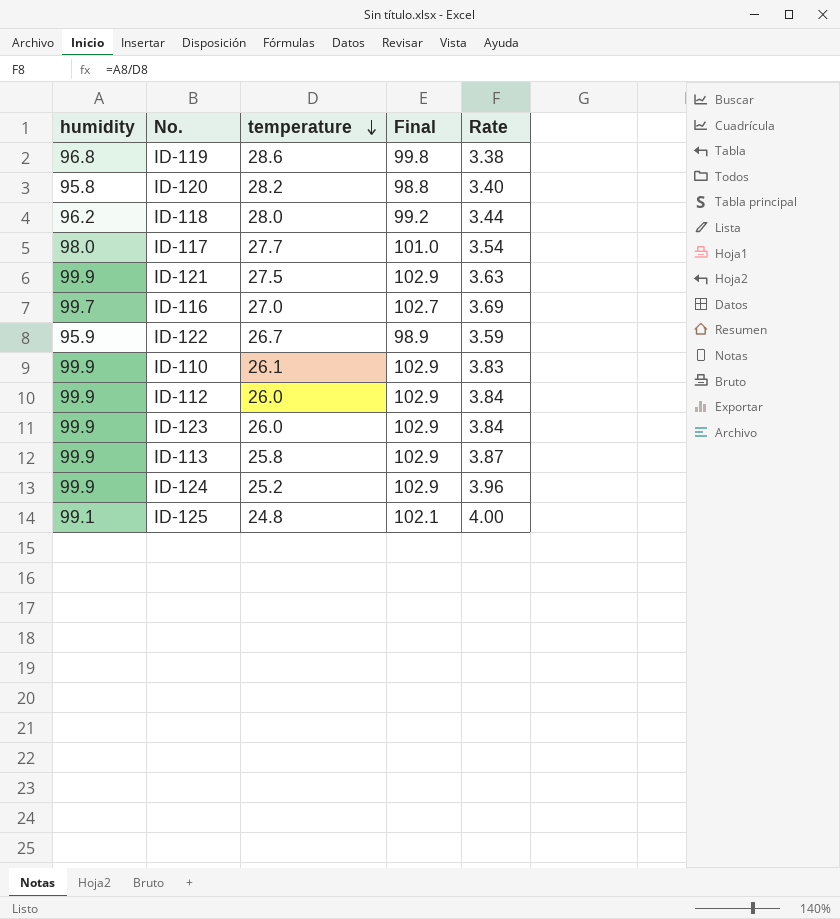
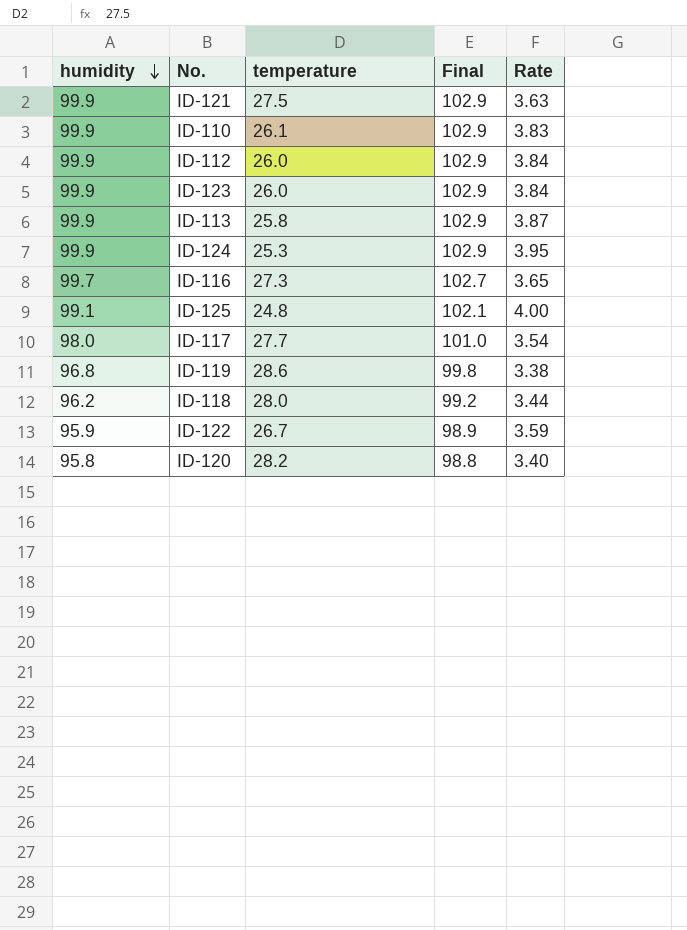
row order: temperature descending -> humidity descending
ID-124 | temperature: 25.2 -> 25.3
ID-124 | Rate: 3.96 -> 3.95
ID-116 | temperature: 27.0 -> 27.3
ID-116 | Rate: 3.69 -> 3.65

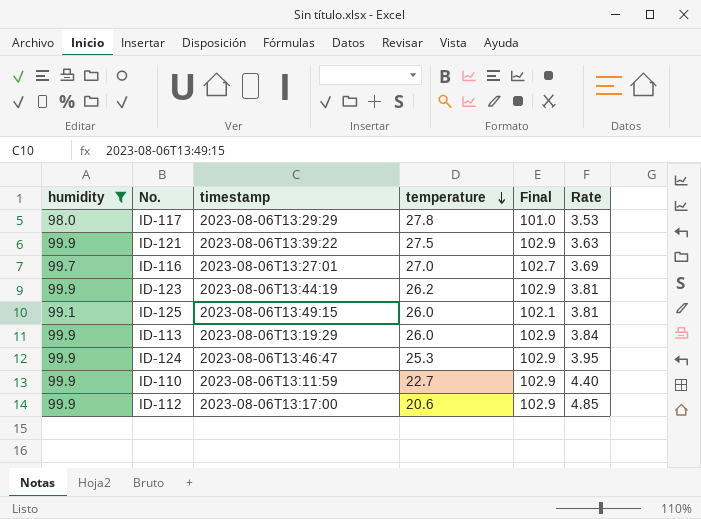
filter: none -> humidity >= 98.0
row order: humidity descending -> temperature descending
column timestamp | position: none -> 3
ID-117 | temperature: 27.7 -> 27.8
ID-117 | Rate: 3.54 -> 3.53
ID-116 | temperature: 27.3 -> 27.0
ID-116 | Rate: 3.65 -> 3.69
ID-123 | temperature: 26.0 -> 26.2
ID-123 | Rate: 3.84 -> 3.81
ID-125 | temperature: 24.8 -> 26.0
ID-125 | Rate: 4.00 -> 3.81
ID-113 | temperature: 25.8 -> 26.0
ID-113 | Rate: 3.87 -> 3.84
ID-110 | temperature: 26.1 -> 22.7
ID-110 | Rate: 3.83 -> 4.40
ID-112 | temperature: 26.0 -> 20.6
ID-112 | Rate: 3.84 -> 4.85

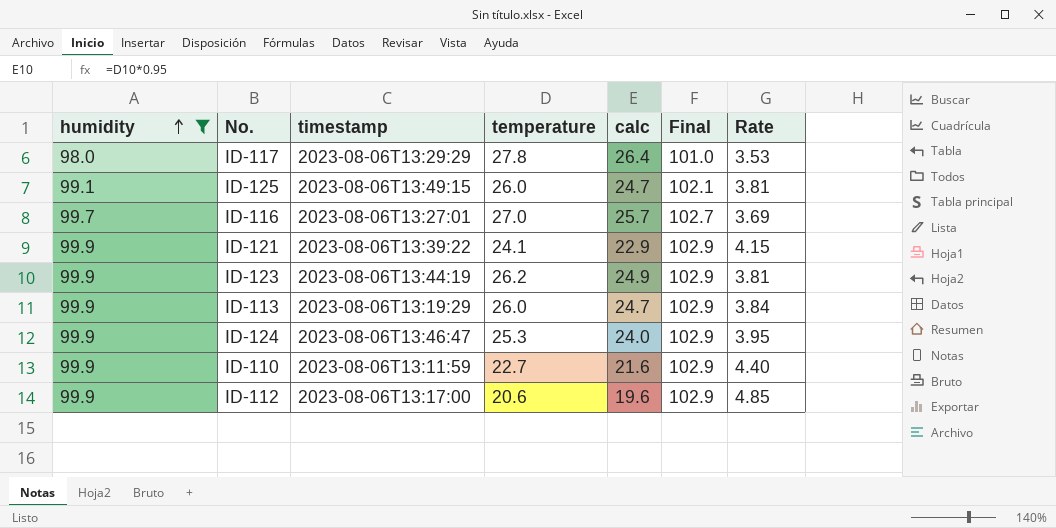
row order: temperature descending -> humidity ascending
column calc | formula: none -> [temperature] * 0.95
ID-121 | temperature: 27.5 -> 24.1
ID-121 | Rate: 3.63 -> 4.15

